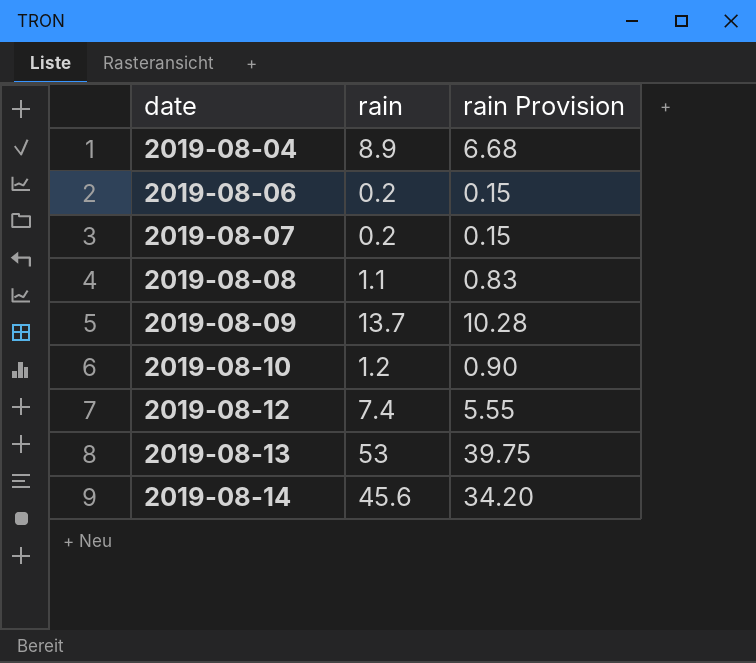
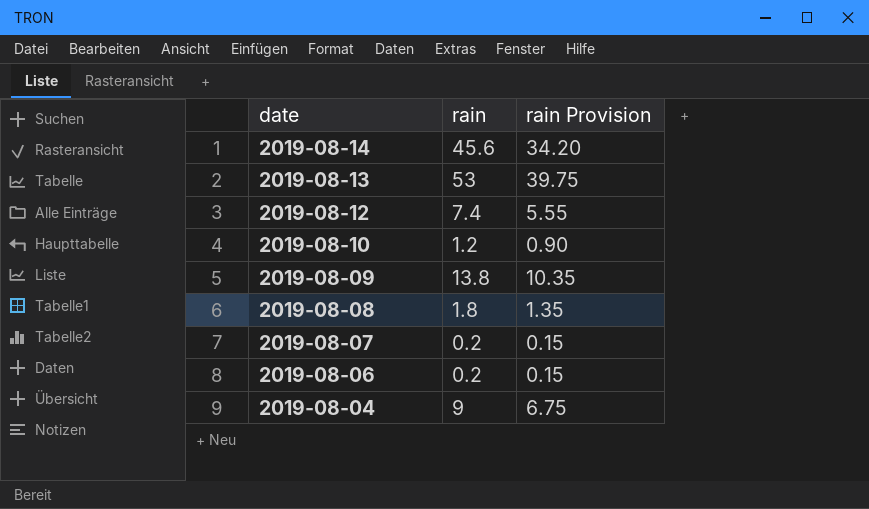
row order: date ascending -> date descending
2019-08-09 | rain: 13.7 -> 13.8
2019-08-09 | rain Provision: 10.28 -> 10.35
2019-08-08 | rain: 1.1 -> 1.8
2019-08-08 | rain Provision: 0.83 -> 1.35
2019-08-04 | rain: 8.9 -> 9
2019-08-04 | rain Provision: 6.68 -> 6.75

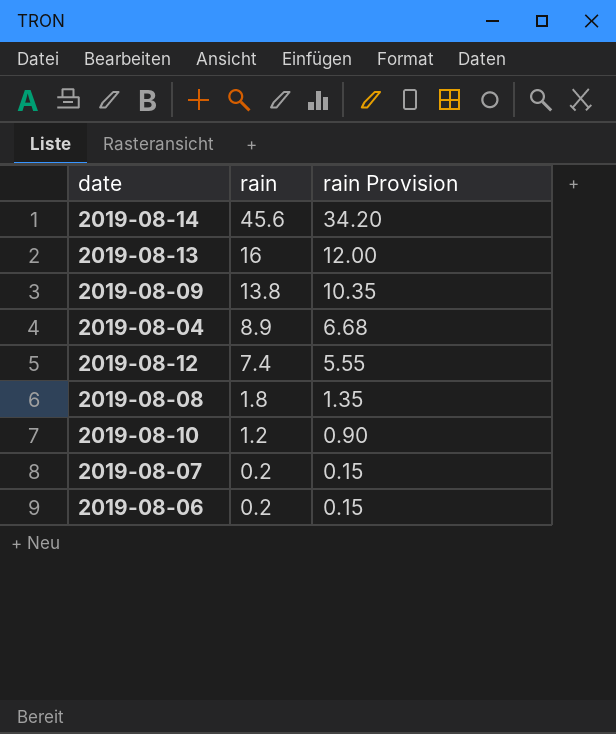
row order: date descending -> rain descending
2019-08-13 | rain: 53 -> 16
2019-08-13 | rain Provision: 39.75 -> 12.00
2019-08-04 | rain: 9 -> 8.9
2019-08-04 | rain Provision: 6.75 -> 6.68

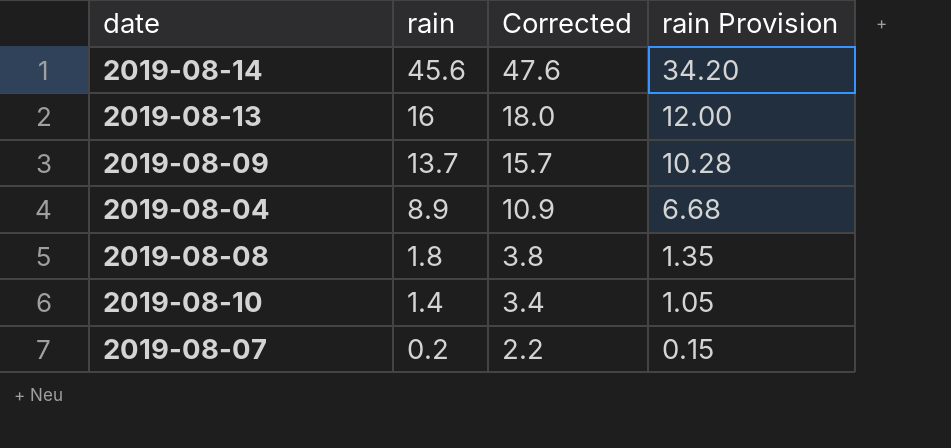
column Corrected | formula: none -> [rain] + 2
row 2019-08-12: 7.4 | 5.55 -> none
row 2019-08-06: 0.2 | 0.15 -> none
2019-08-09 | rain: 13.8 -> 13.7
2019-08-09 | rain Provision: 10.35 -> 10.28
2019-08-10 | rain: 1.2 -> 1.4
2019-08-10 | rain Provision: 0.90 -> 1.05

